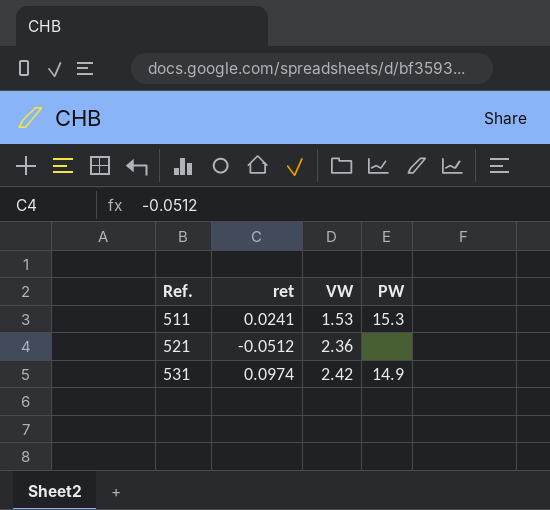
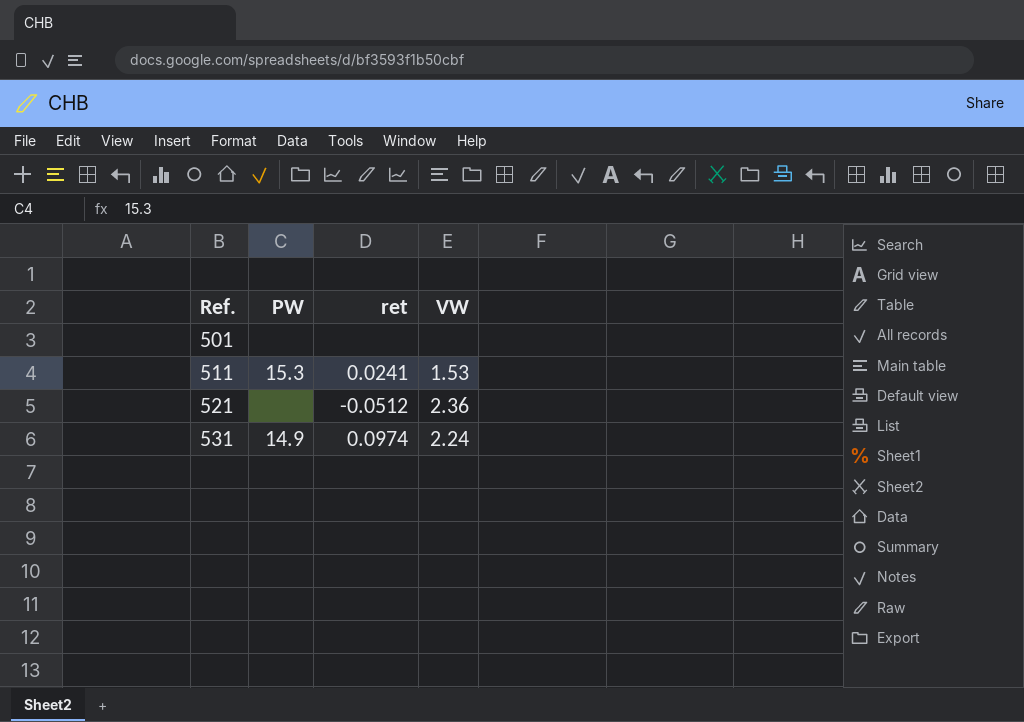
column PW | position: 4 -> 2
row 501: none -> none | none | none
531 | VW: 2.42 -> 2.24

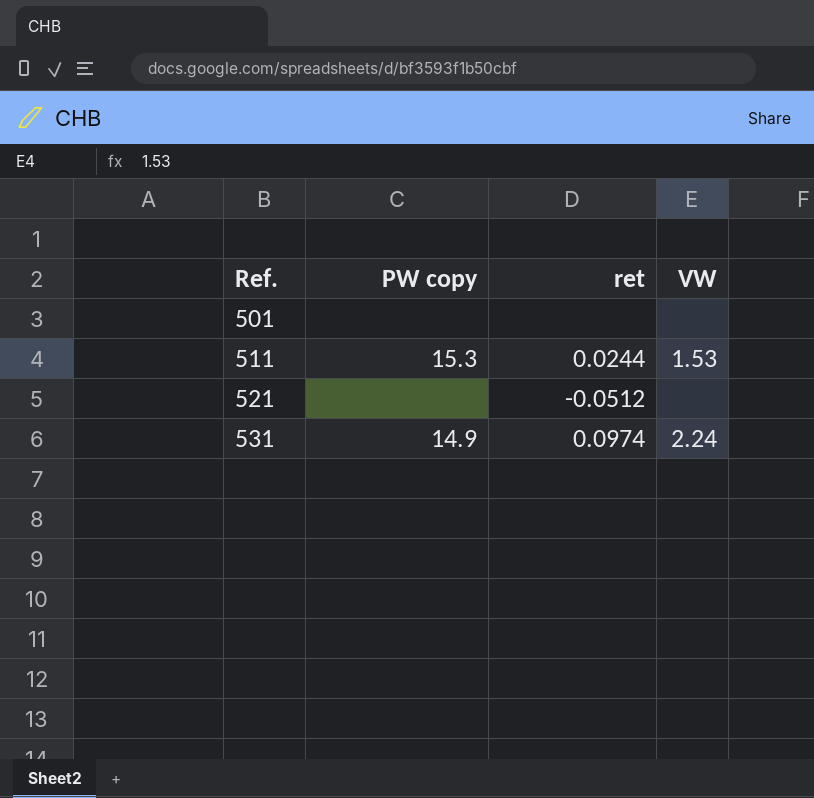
column name: PW -> PW copy
511 | ret: 0.0241 -> 0.0244
521 | VW: 2.36 -> none

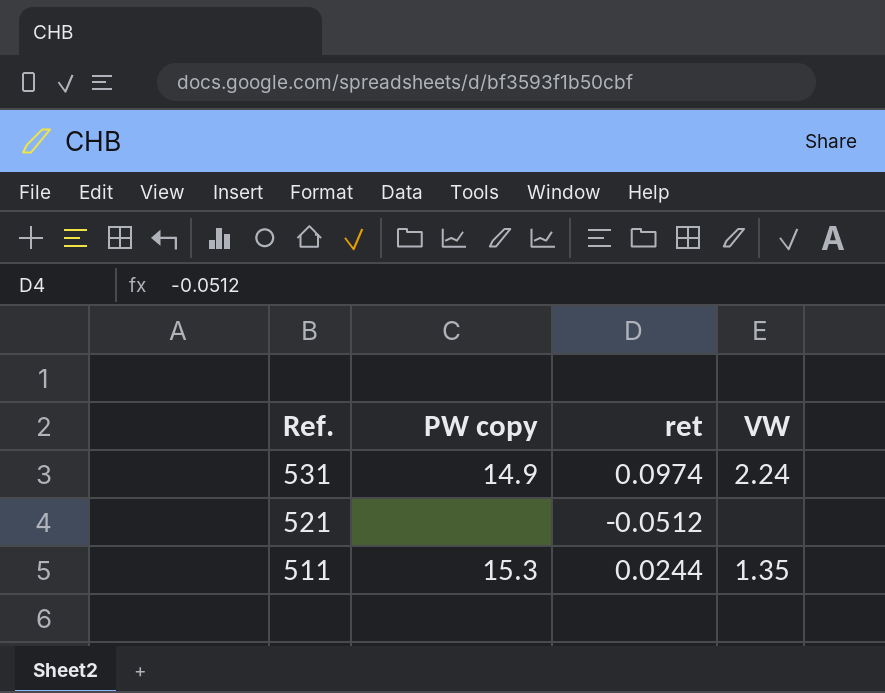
row order: Ref. ascending -> Ref. descending
row 501: none | none | none -> none
511 | VW: 1.53 -> 1.35

